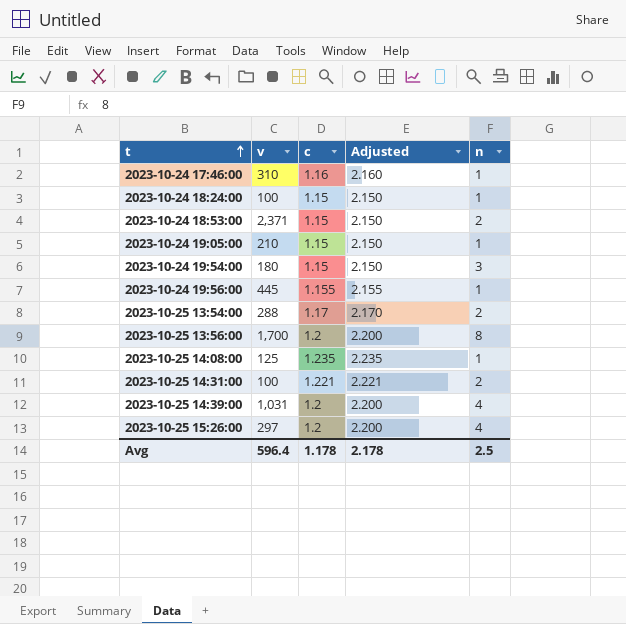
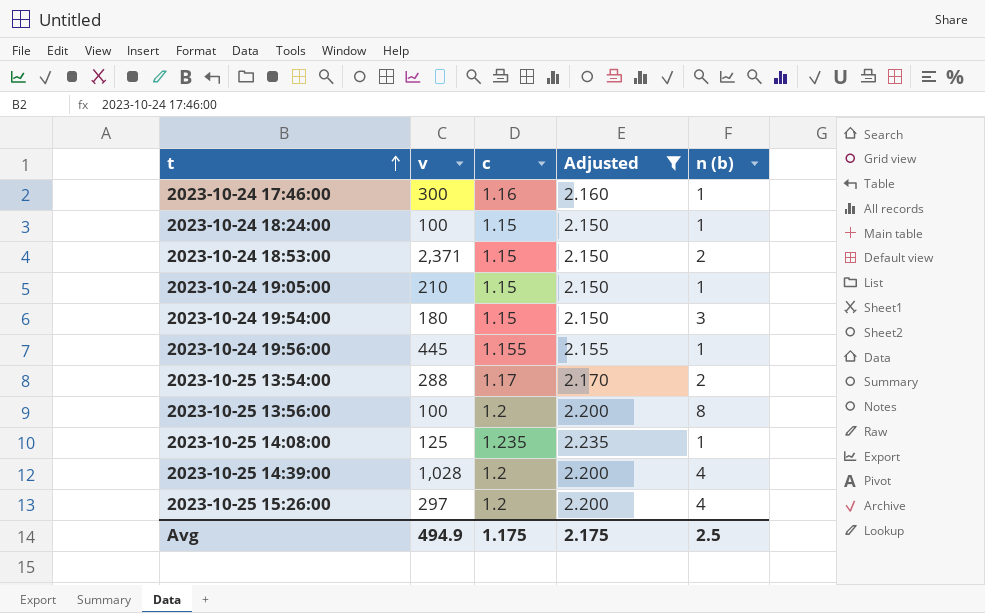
filter: none -> Adjusted != 2.221
column name: n -> n (b)
2023-10-24 17:46:00 | v: 310 -> 300
2023-10-25 13:56:00 | v: 1,700 -> 100
2023-10-25 14:39:00 | v: 1,031 -> 1,028
Avg | v: 596.4 -> 494.9
Avg | c: 1.178 -> 1.175
Avg | Adjusted: 2.178 -> 2.175

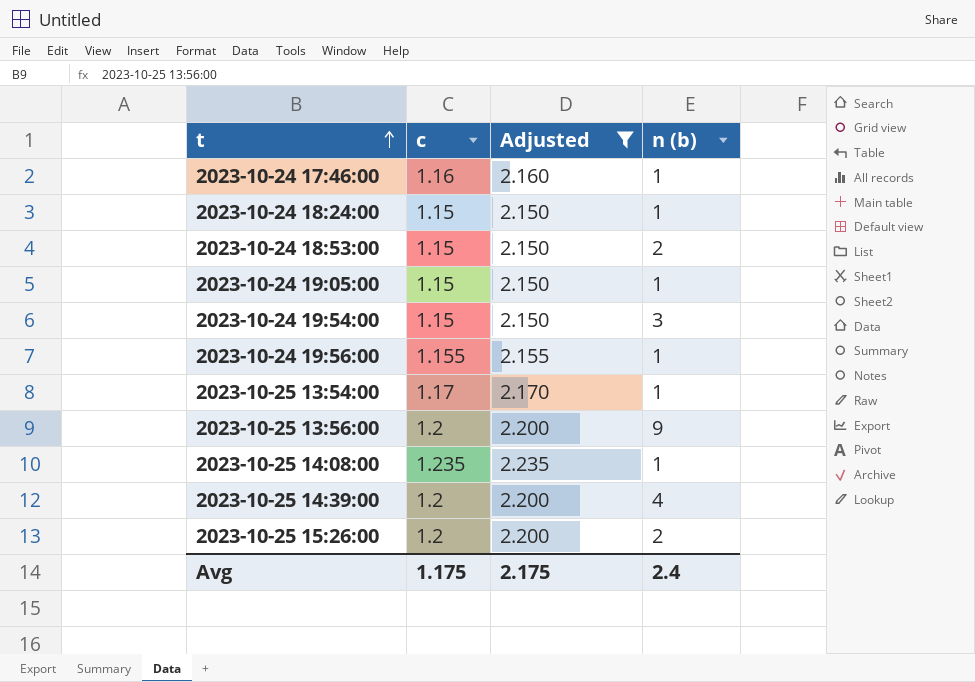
column v | position: 2 -> none
2023-10-25 13:54:00 | n (b): 2 -> 1
2023-10-25 13:56:00 | n (b): 8 -> 9
2023-10-25 15:26:00 | n (b): 4 -> 2
Avg | n (b): 2.5 -> 2.4

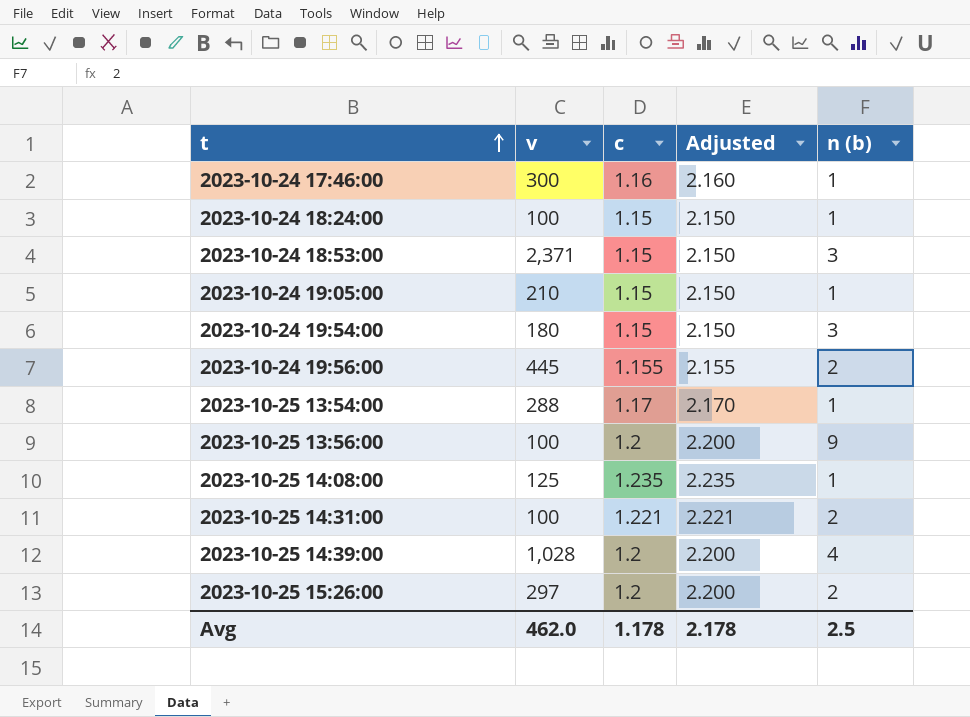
filter: Adjusted != 2.221 -> none
column v | position: none -> 2
2023-10-24 18:53:00 | n (b): 2 -> 3
2023-10-24 19:56:00 | n (b): 1 -> 2
Avg | c: 1.175 -> 1.178
Avg | Adjusted: 2.175 -> 2.178
Avg | n (b): 2.4 -> 2.5

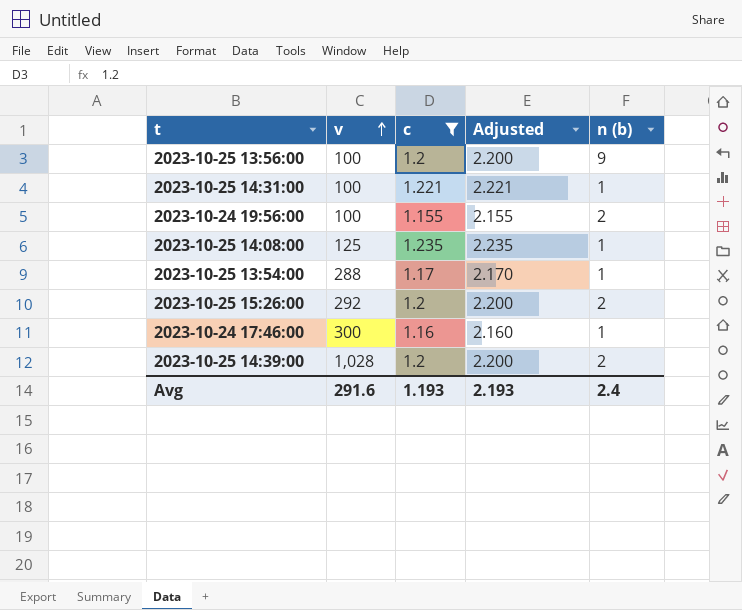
filter: none -> c != 1.15
row order: t ascending -> v ascending
2023-10-25 14:31:00 | n (b): 2 -> 1
2023-10-24 19:56:00 | v: 445 -> 100
2023-10-25 15:26:00 | v: 297 -> 292
2023-10-25 14:39:00 | n (b): 4 -> 2
Avg | v: 462.0 -> 291.6
Avg | c: 1.178 -> 1.193
Avg | Adjusted: 2.178 -> 2.193
Avg | n (b): 2.5 -> 2.4

